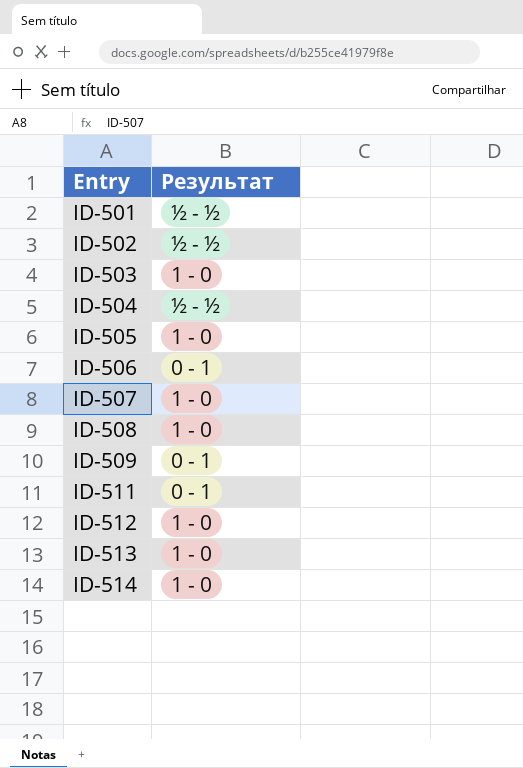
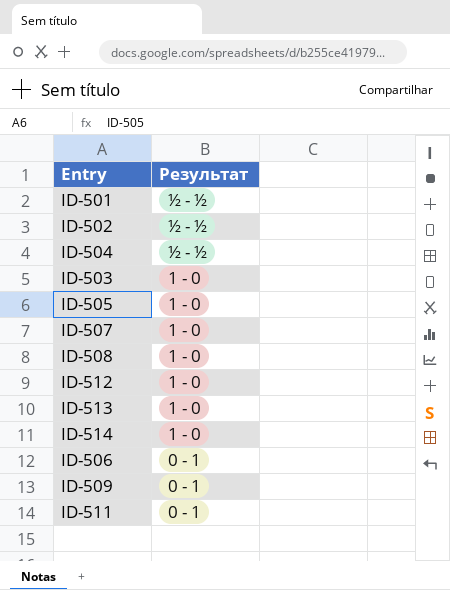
row order: Entry ascending -> Результат descending

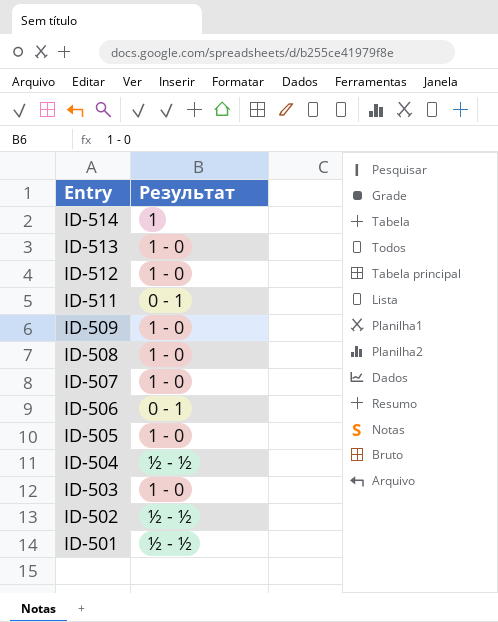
row order: Результат descending -> Entry descending
ID-514 | Результат: 1 - 0 -> 1
ID-509 | Результат: 0 - 1 -> 1 - 0

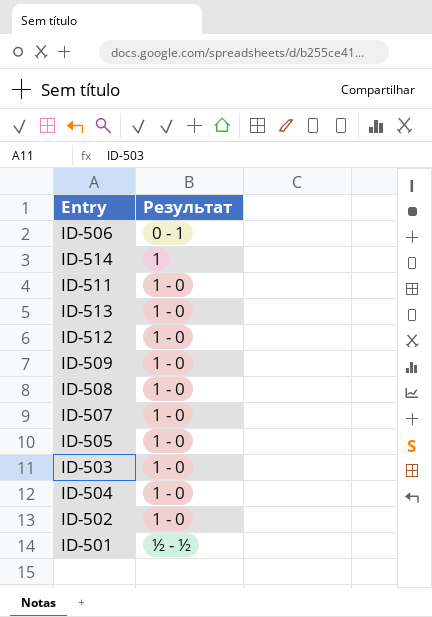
row order: Entry descending -> Результат ascending
ID-511 | Результат: 0 - 1 -> 1 - 0
ID-504 | Результат: ½ - ½ -> 1 - 0
ID-502 | Результат: ½ - ½ -> 1 - 0

